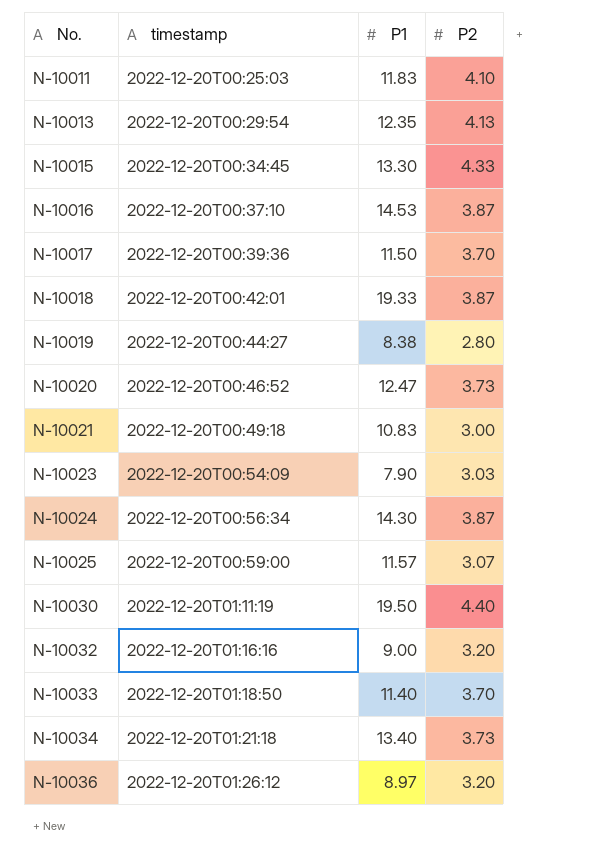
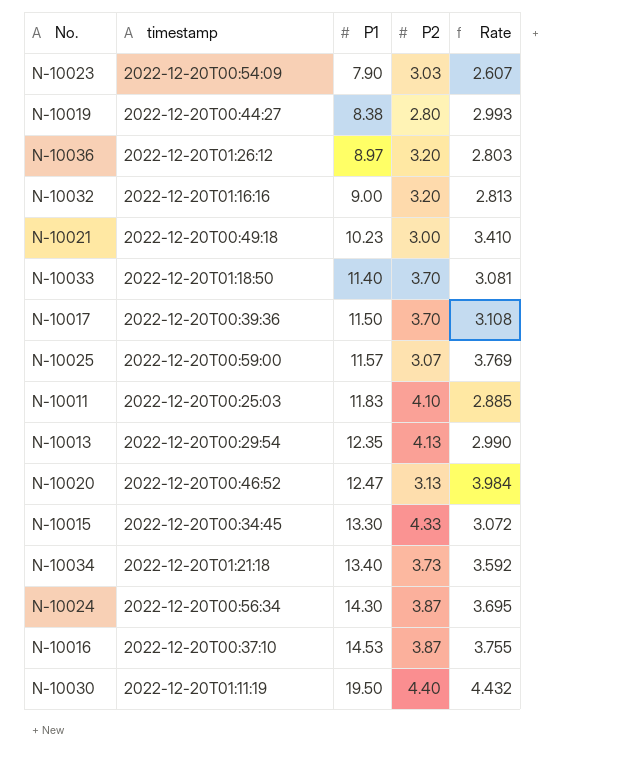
row order: No. ascending -> P1 ascending
column Rate | formula: none -> [P1] / [P2]
row N-10018: 2022-12-20T00:42:01 | 19.33 | 3.87 -> none
N-10021 | P1: 10.83 -> 10.23
N-10020 | P2: 3.73 -> 3.13

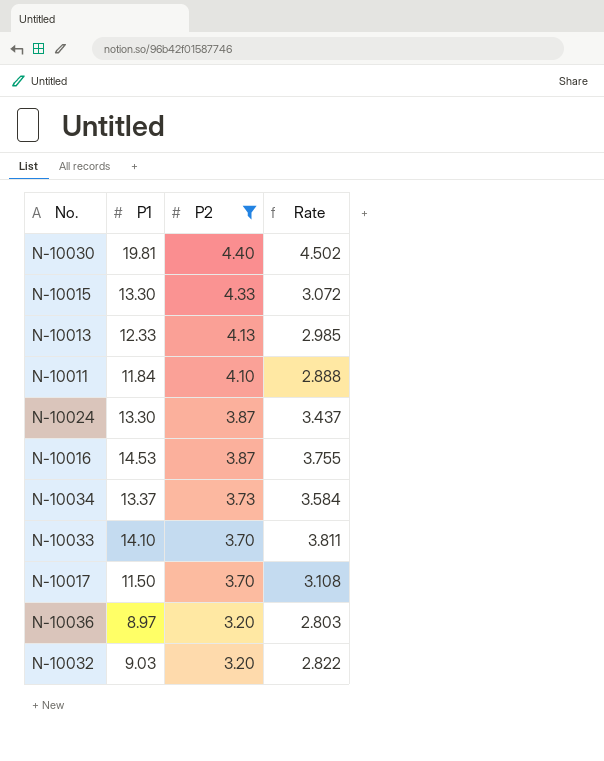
filter: none -> P2 >= 3.20
row order: P1 ascending -> P2 descending
column timestamp | position: 2 -> none
N-10030 | P1: 19.50 -> 19.81
N-10030 | Rate: 4.432 -> 4.502
N-10013 | P1: 12.35 -> 12.33
N-10013 | Rate: 2.990 -> 2.985
N-10011 | P1: 11.83 -> 11.84
N-10011 | Rate: 2.885 -> 2.888
N-10024 | P1: 14.30 -> 13.30
N-10024 | Rate: 3.695 -> 3.437
N-10034 | P1: 13.40 -> 13.37
N-10034 | Rate: 3.592 -> 3.584
N-10033 | P1: 11.40 -> 14.10
N-10033 | Rate: 3.081 -> 3.811
N-10032 | P1: 9.00 -> 9.03
N-10032 | Rate: 2.813 -> 2.822

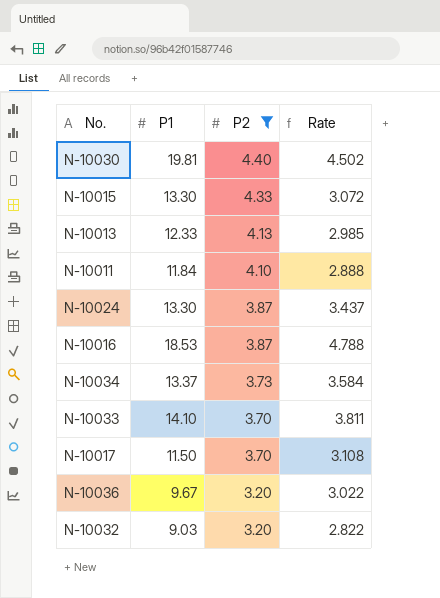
N-10016 | P1: 14.53 -> 18.53
N-10016 | Rate: 3.755 -> 4.788
N-10036 | P1: 8.97 -> 9.67
N-10036 | Rate: 2.803 -> 3.022

